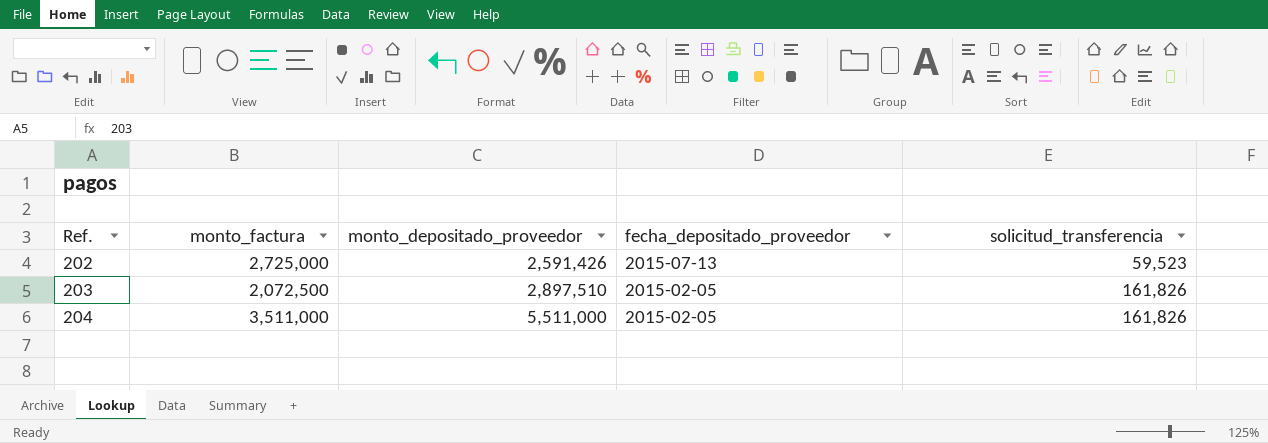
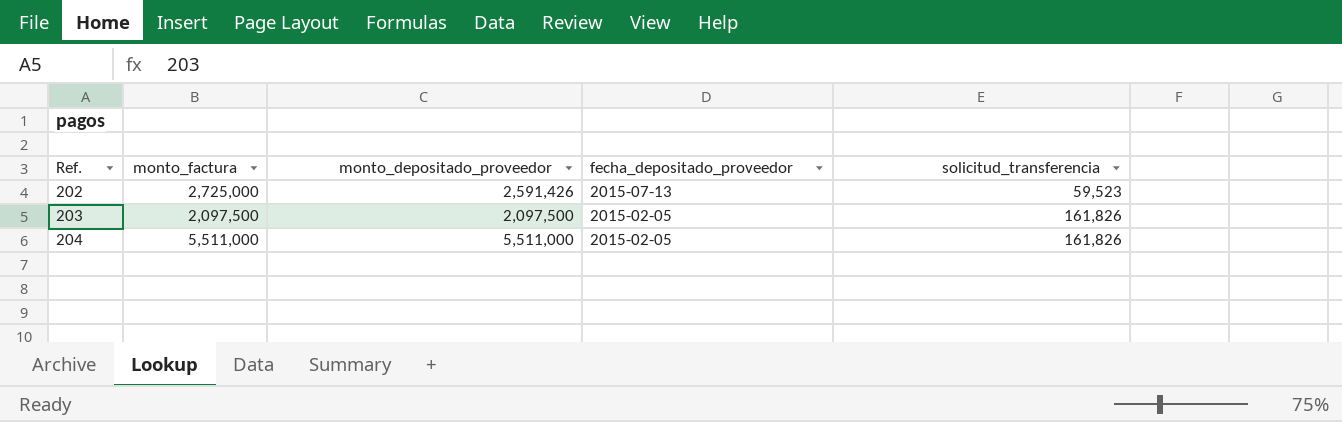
203 | monto_factura: 2,072,500 -> 2,097,500
203 | monto_depositado_proveedor: 2,897,510 -> 2,097,500
204 | monto_factura: 3,511,000 -> 5,511,000

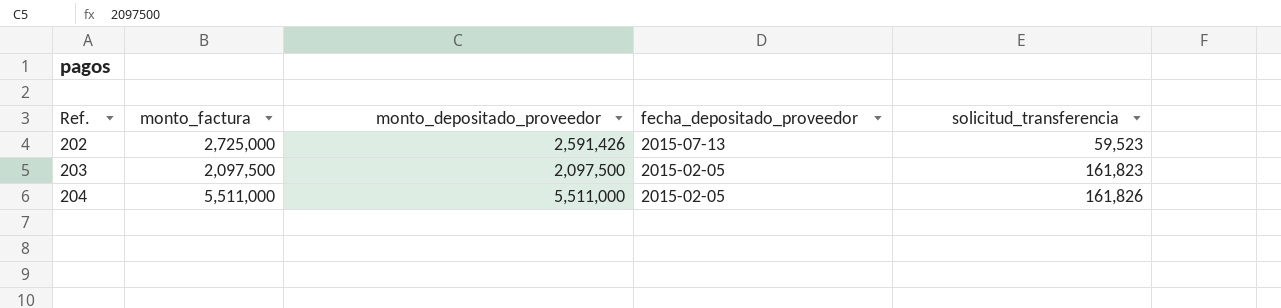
203 | solicitud_transferencia: 161,826 -> 161,823

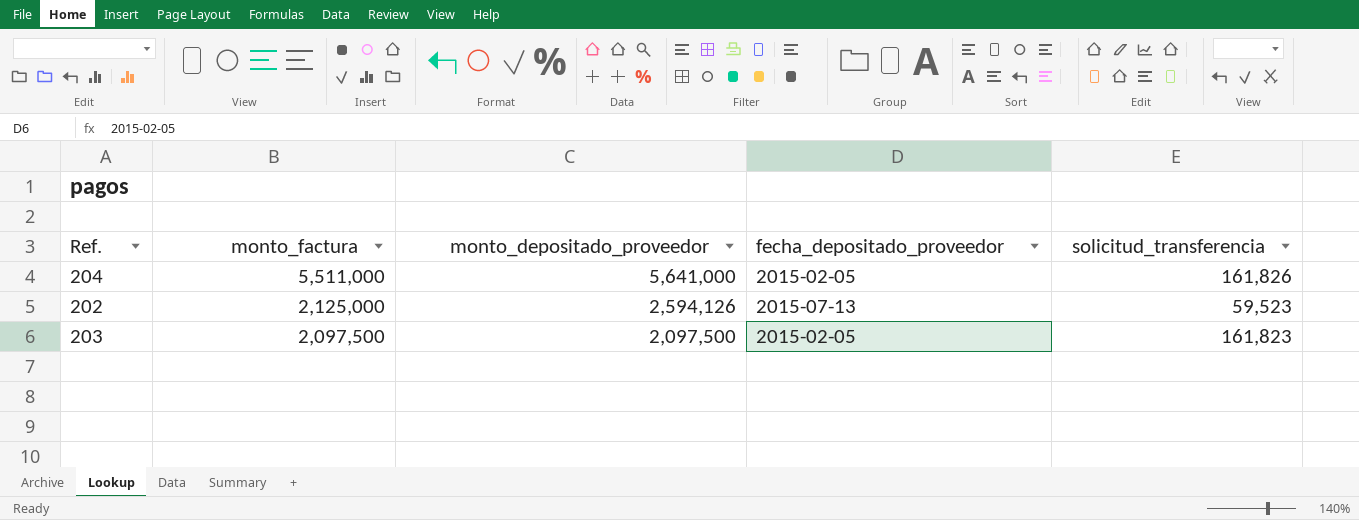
row order: Ref. ascending -> monto_factura descending
204 | monto_depositado_proveedor: 5,511,000 -> 5,641,000
202 | monto_factura: 2,725,000 -> 2,125,000
202 | monto_depositado_proveedor: 2,591,426 -> 2,594,126

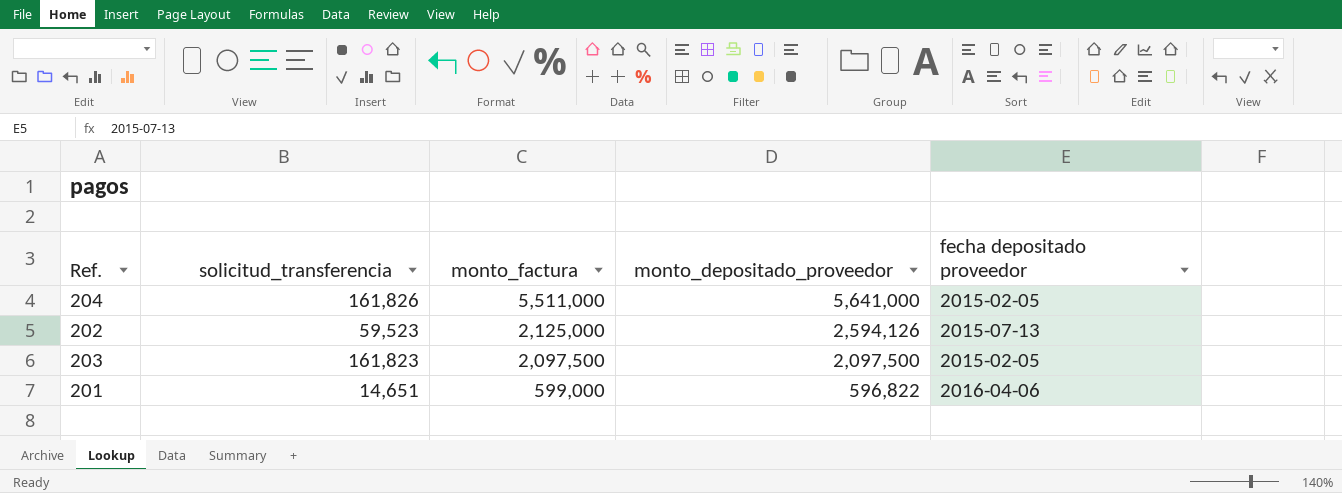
column solicitud_transferencia | position: 5 -> 2
column name: fecha_depositado_proveedor -> fecha depositado proveedor
row 201: none -> 14,651 | 599,000 | 596,822 | 2016-04-06

